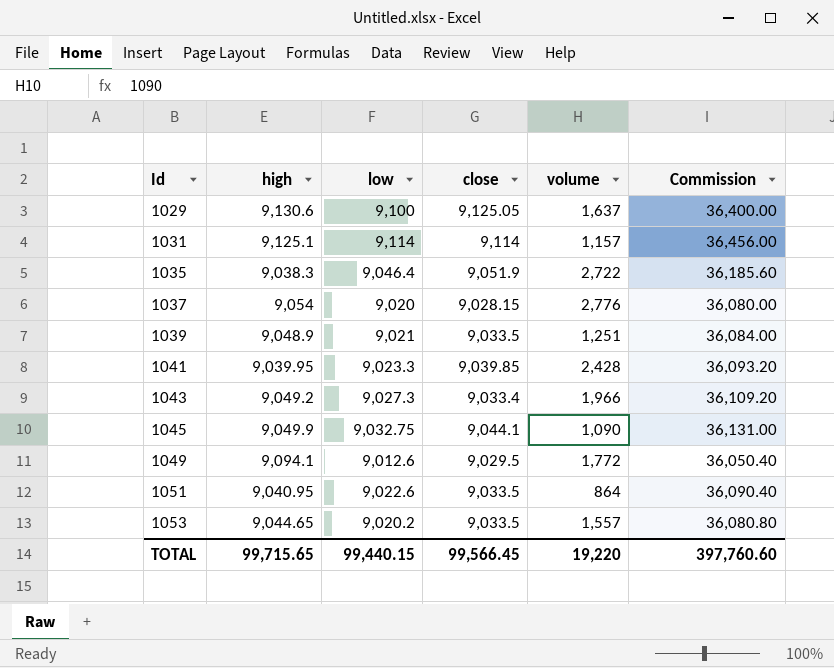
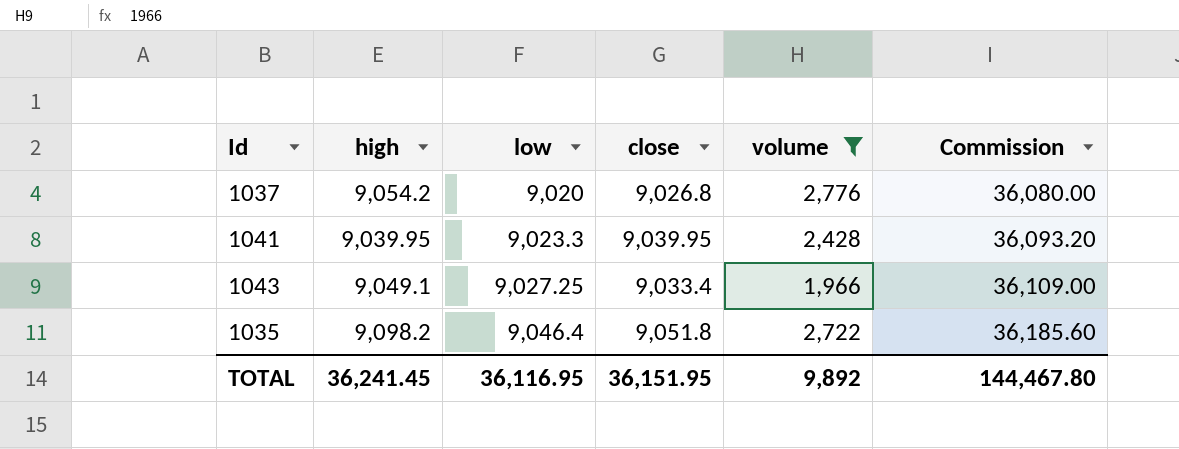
filter: none -> volume >= 1,966
row order: Id ascending -> low ascending
1037 | high: 9,054 -> 9,054.2
1037 | close: 9,028.15 -> 9,026.8
1041 | close: 9,039.85 -> 9,039.95
1043 | high: 9,049.2 -> 9,049.1
1043 | low: 9,027.3 -> 9,027.25
1043 | Commission: 36,109.20 -> 36,109.00
1035 | high: 9,038.3 -> 9,098.2
1035 | close: 9,051.9 -> 9,051.8
TOTAL | high: 99,715.65 -> 36,241.45
TOTAL | low: 99,440.15 -> 36,116.95
TOTAL | close: 99,566.45 -> 36,151.95
TOTAL | volume: 19,220 -> 9,892
TOTAL | Commission: 397,760.60 -> 144,467.80

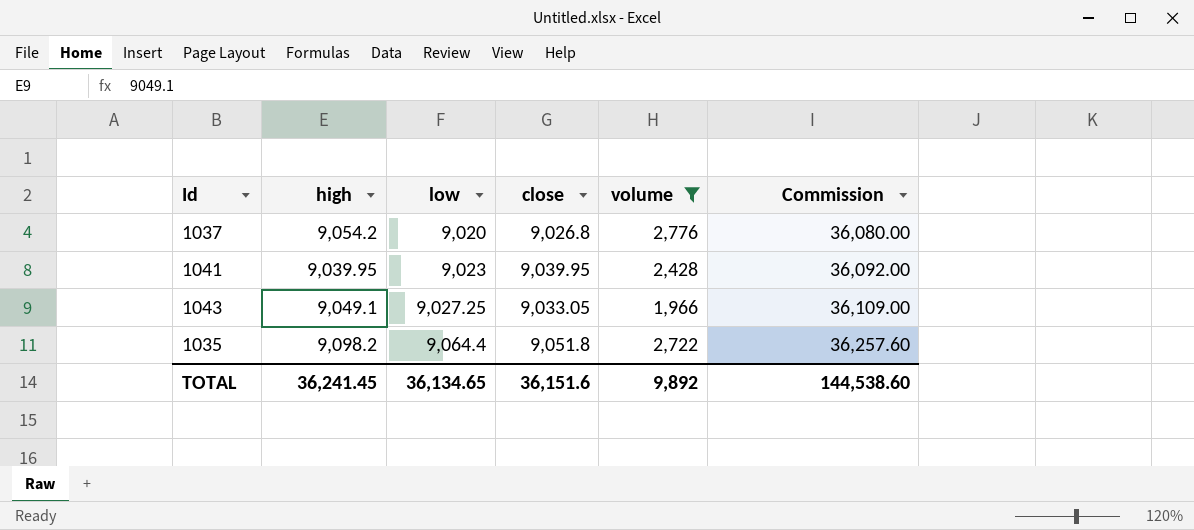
1041 | low: 9,023.3 -> 9,023
1041 | Commission: 36,093.20 -> 36,092.00
1043 | close: 9,033.4 -> 9,033.05
1035 | low: 9,046.4 -> 9,064.4
1035 | Commission: 36,185.60 -> 36,257.60
TOTAL | low: 36,116.95 -> 36,134.65
TOTAL | close: 36,151.95 -> 36,151.6
TOTAL | Commission: 144,467.80 -> 144,538.60

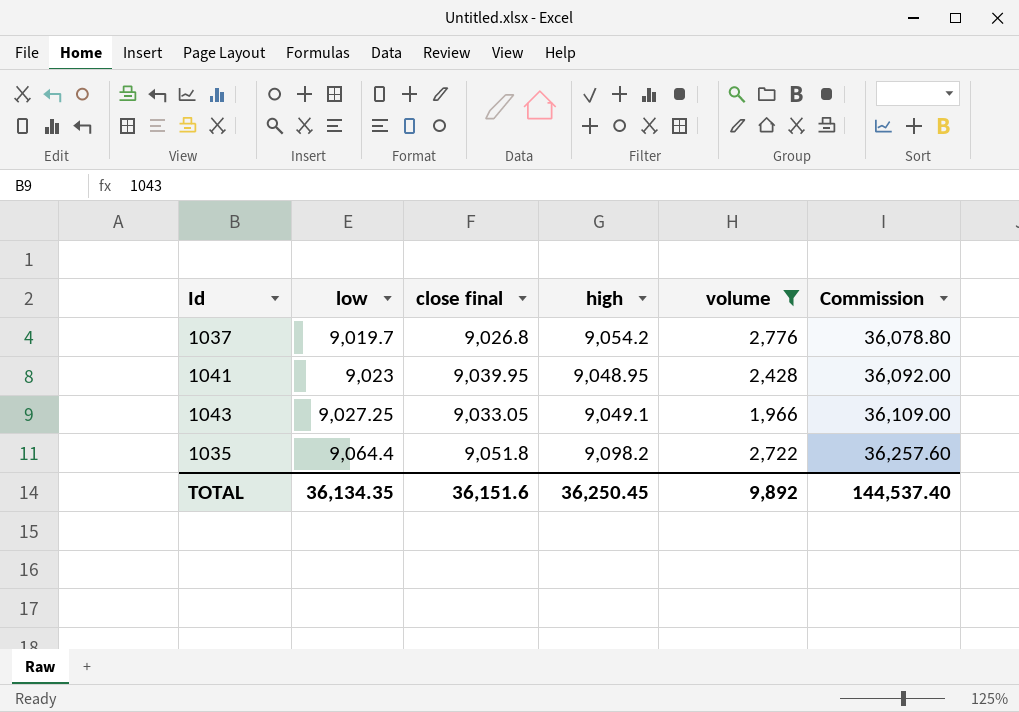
column name: close -> close final
column high | position: 2 -> 4
1037 | low: 9,020 -> 9,019.7
1037 | Commission: 36,080.00 -> 36,078.80
1041 | high: 9,039.95 -> 9,048.95
TOTAL | low: 36,134.65 -> 36,134.35
TOTAL | high: 36,241.45 -> 36,250.45
TOTAL | Commission: 144,538.60 -> 144,537.40

